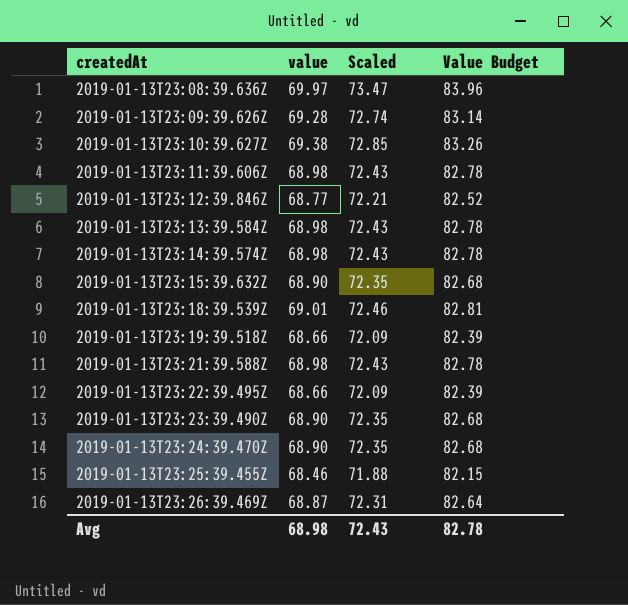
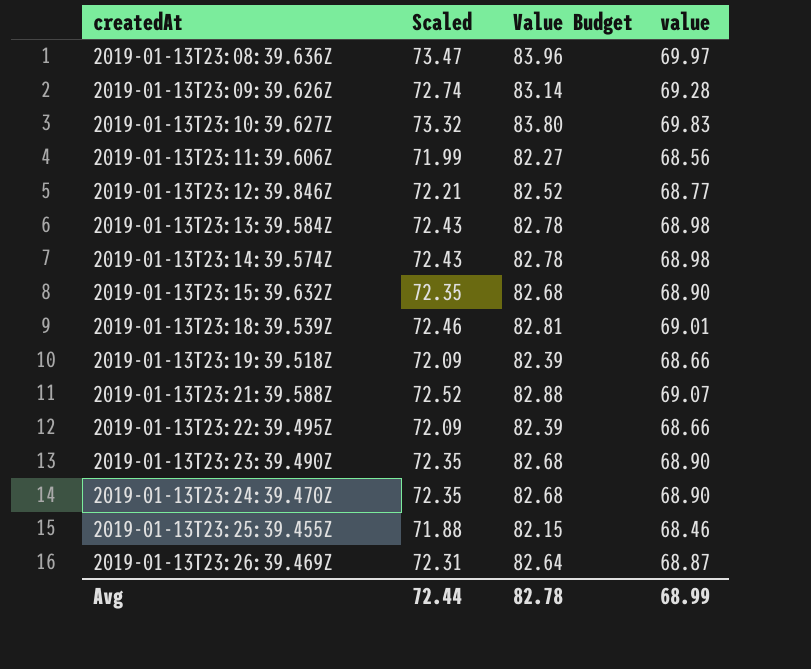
column value | position: 2 -> 4
2019-01-13T23:10:39.627Z | Scaled: 72.85 -> 73.32
2019-01-13T23:10:39.627Z | Value Budget: 83.26 -> 83.80
2019-01-13T23:10:39.627Z | value: 69.38 -> 69.83
2019-01-13T23:11:39.606Z | Scaled: 72.43 -> 71.99
2019-01-13T23:11:39.606Z | Value Budget: 82.78 -> 82.27
2019-01-13T23:11:39.606Z | value: 68.98 -> 68.56
2019-01-13T23:21:39.588Z | Scaled: 72.43 -> 72.52
2019-01-13T23:21:39.588Z | Value Budget: 82.78 -> 82.88
2019-01-13T23:21:39.588Z | value: 68.98 -> 69.07
Avg | Scaled: 72.43 -> 72.44
Avg | value: 68.98 -> 68.99

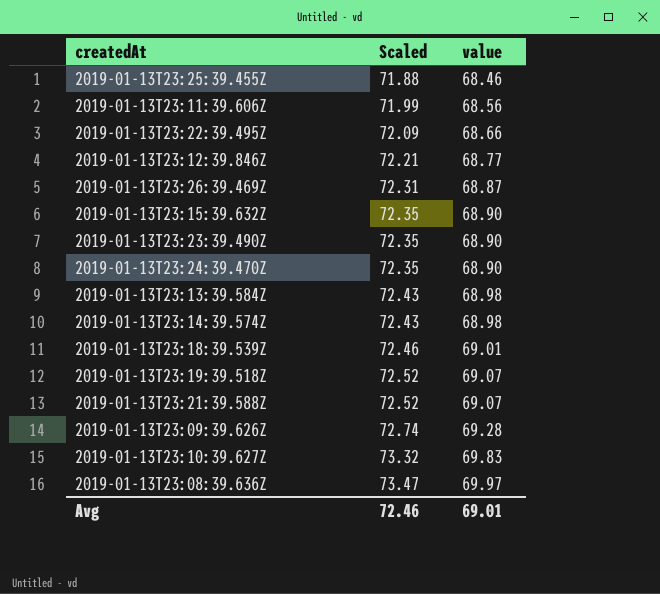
row order: createdAt ascending -> Scaled ascending
column Value Budget | formula: [value] * 1.2 -> none
2019-01-13T23:19:39.518Z | Scaled: 72.09 -> 72.52
2019-01-13T23:19:39.518Z | value: 68.66 -> 69.07
Avg | Scaled: 72.44 -> 72.46
Avg | value: 68.99 -> 69.01

